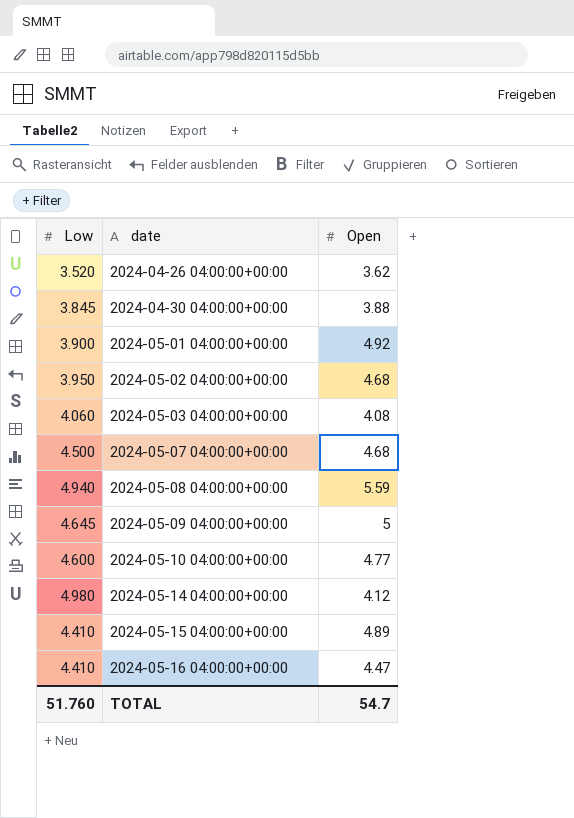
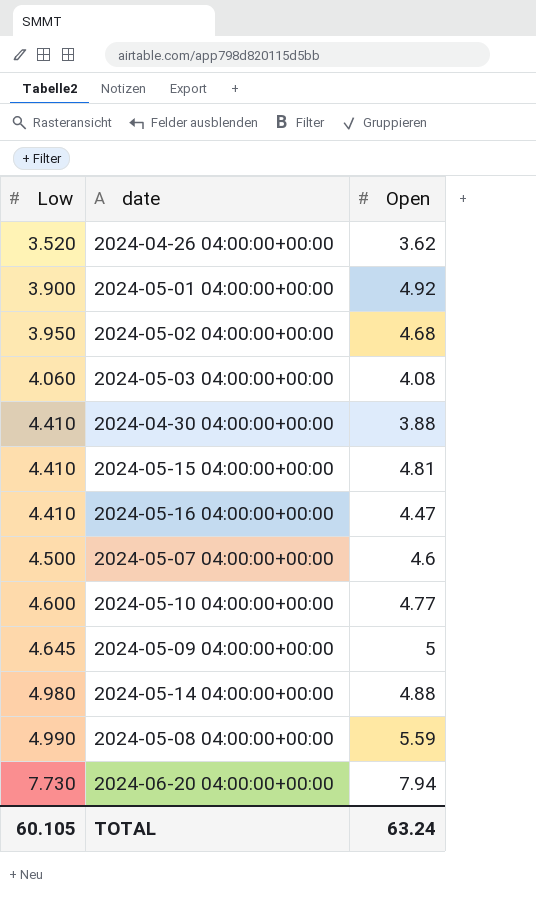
row order: date ascending -> Low ascending
2024-04-30 04:00:00+00:00 | Low: 3.845 -> 4.410
2024-05-15 04:00:00+00:00 | Open: 4.89 -> 4.81
2024-05-07 04:00:00+00:00 | Open: 4.68 -> 4.6
2024-05-14 04:00:00+00:00 | Open: 4.12 -> 4.88
2024-05-08 04:00:00+00:00 | Low: 4.940 -> 4.990
row 2024-06-20 04:00:00+00:00: none -> 7.730 | 7.94
TOTAL | Low: 51.760 -> 60.105
TOTAL | Open: 54.7 -> 63.24

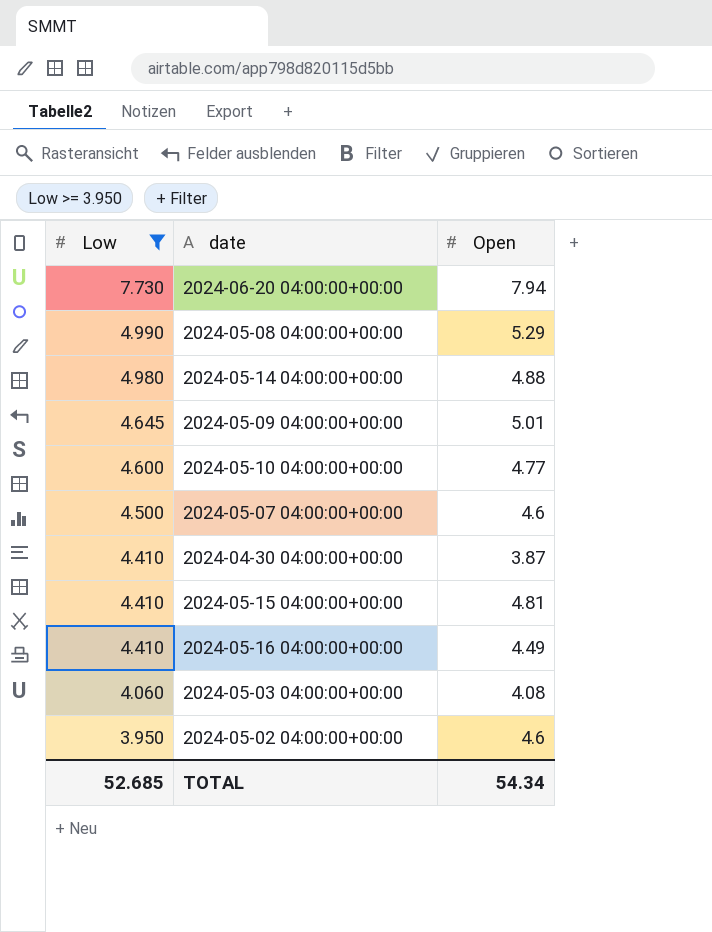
filter: none -> Low >= 3.950
row order: Low ascending -> Low descending
2024-05-08 04:00:00+00:00 | Open: 5.59 -> 5.29
2024-05-09 04:00:00+00:00 | Open: 5 -> 5.01
2024-04-30 04:00:00+00:00 | Open: 3.88 -> 3.87
2024-05-16 04:00:00+00:00 | Open: 4.47 -> 4.49
2024-05-02 04:00:00+00:00 | Open: 4.68 -> 4.6
TOTAL | Low: 60.105 -> 52.685
TOTAL | Open: 63.24 -> 54.34

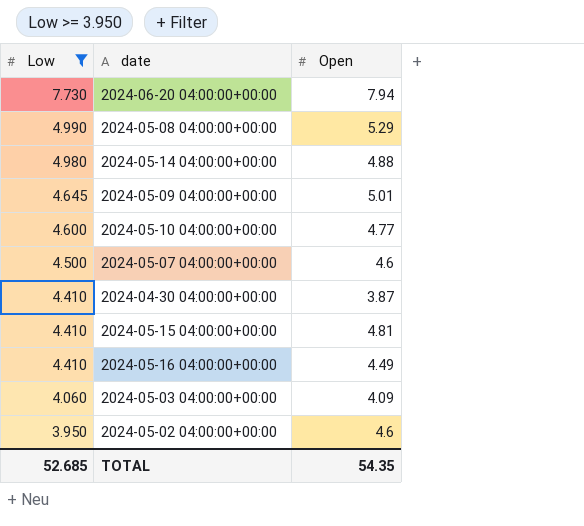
2024-05-03 04:00:00+00:00 | Open: 4.08 -> 4.09
TOTAL | Open: 54.34 -> 54.35

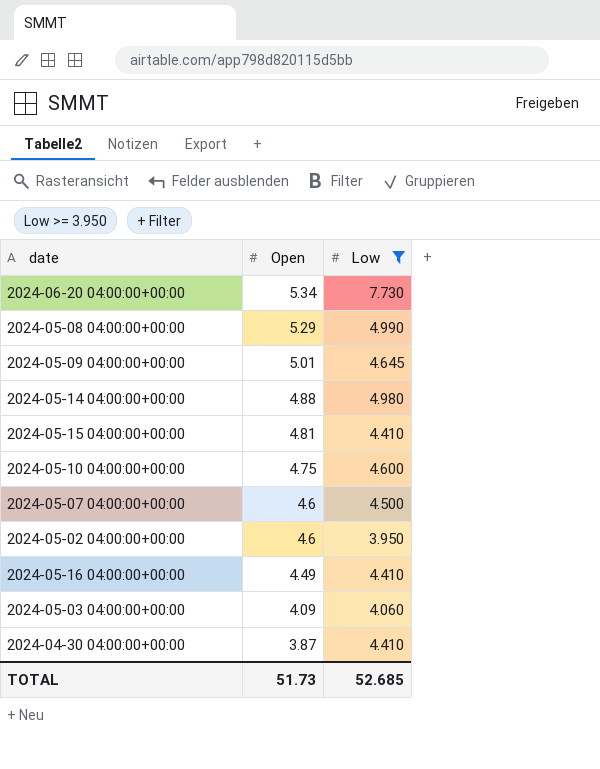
row order: Low descending -> Open descending
column Low | position: 1 -> 3
2024-06-20 04:00:00+00:00 | Open: 7.94 -> 5.34
2024-05-10 04:00:00+00:00 | Open: 4.77 -> 4.75
TOTAL | Open: 54.35 -> 51.73

